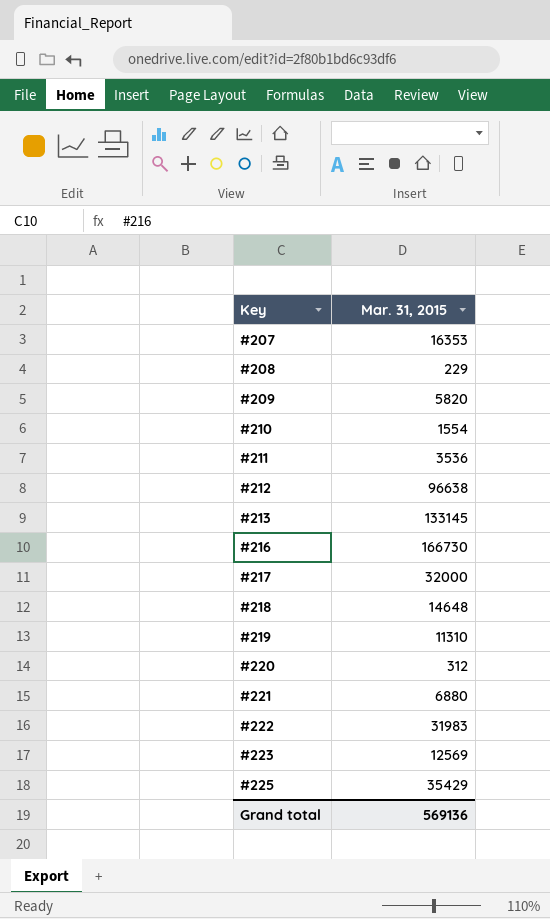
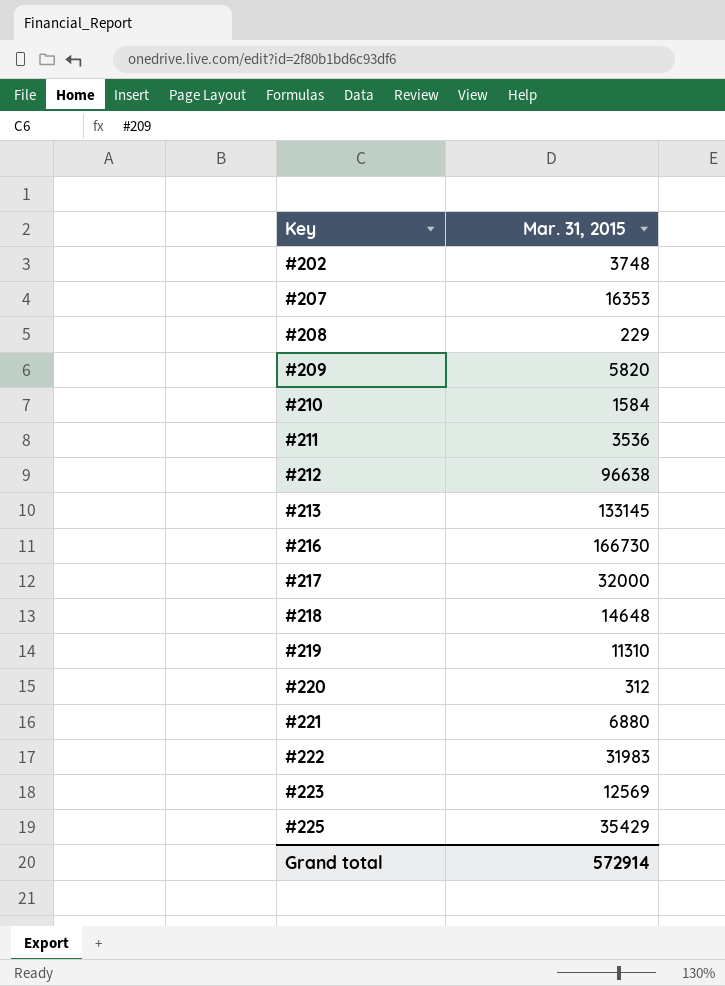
row #202: none -> 3748
#210 | Mar. 31, 2015: 1554 -> 1584
Grand total | Mar. 31, 2015: 569136 -> 572914

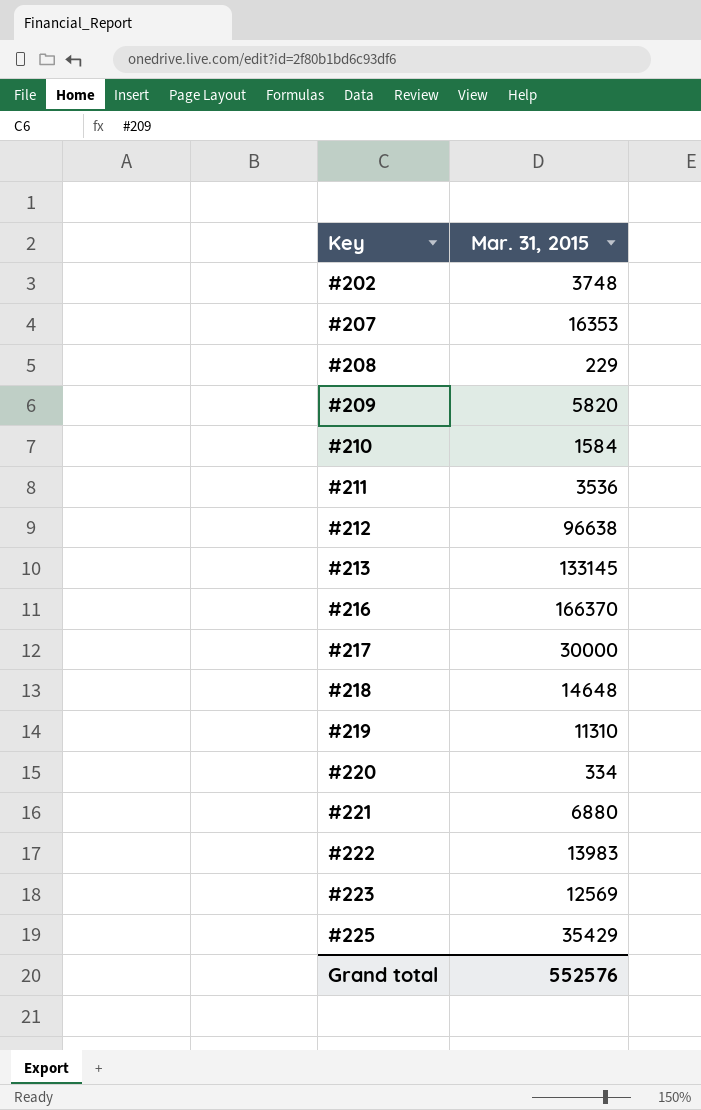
#216 | Mar. 31, 2015: 166730 -> 166370
#217 | Mar. 31, 2015: 32000 -> 30000
#220 | Mar. 31, 2015: 312 -> 334
#222 | Mar. 31, 2015: 31983 -> 13983
Grand total | Mar. 31, 2015: 572914 -> 552576

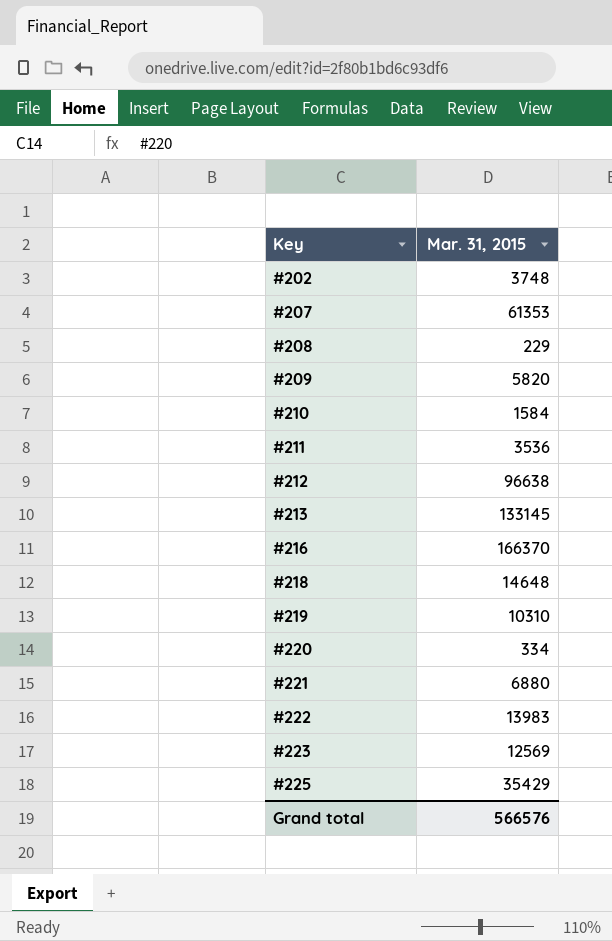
row #217: 30000 -> none
#207 | Mar. 31, 2015: 16353 -> 61353
#219 | Mar. 31, 2015: 11310 -> 10310
Grand total | Mar. 31, 2015: 552576 -> 566576

